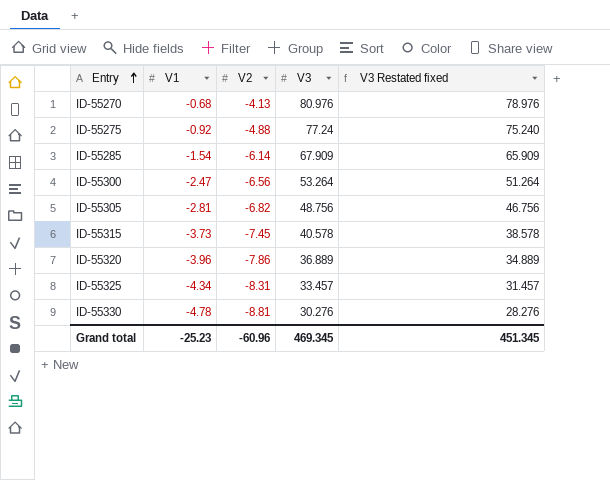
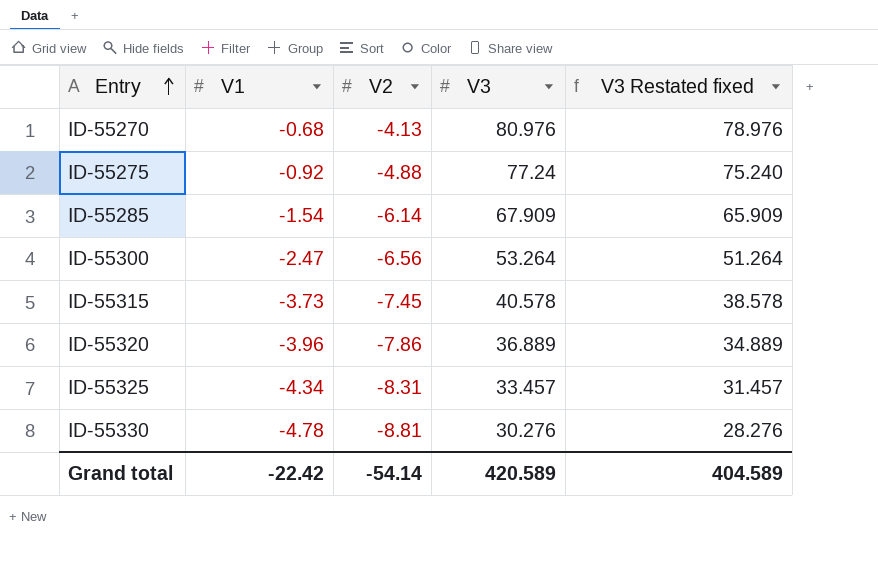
row ID-55305: -2.81 | -6.82 | 48.756 | 46.756 -> none
Grand total | V1: -25.23 -> -22.42
Grand total | V2: -60.96 -> -54.14
Grand total | V3: 469.345 -> 420.589
Grand total | V3 Restated fixed: 451.345 -> 404.589

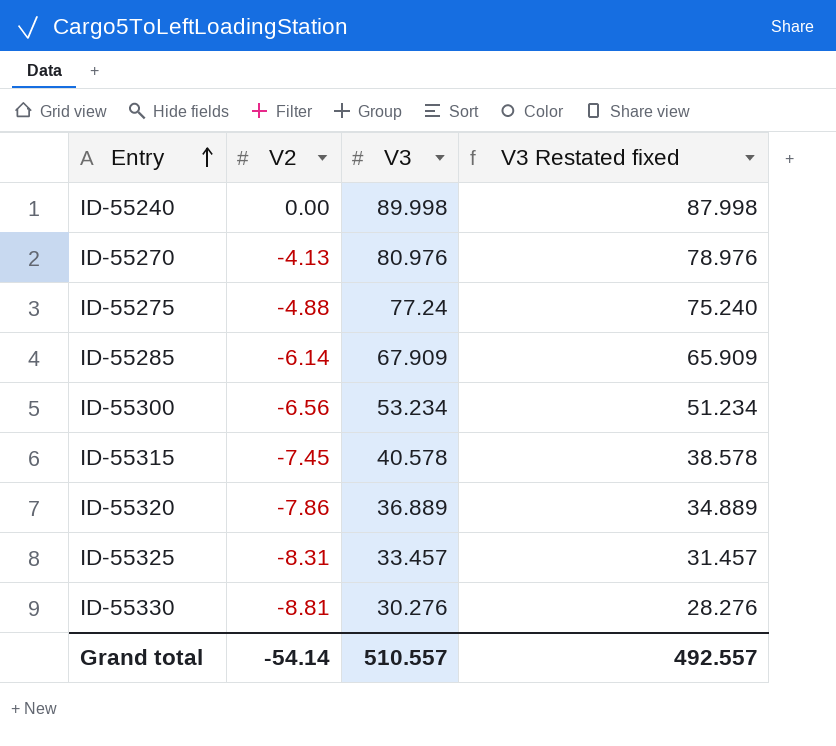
column V1 | position: 2 -> none
row ID-55240: none -> 0.00 | 89.998 | 87.998
ID-55300 | V3: 53.264 -> 53.234
ID-55300 | V3 Restated fixed: 51.264 -> 51.234
Grand total | V3: 420.589 -> 510.557
Grand total | V3 Restated fixed: 404.589 -> 492.557

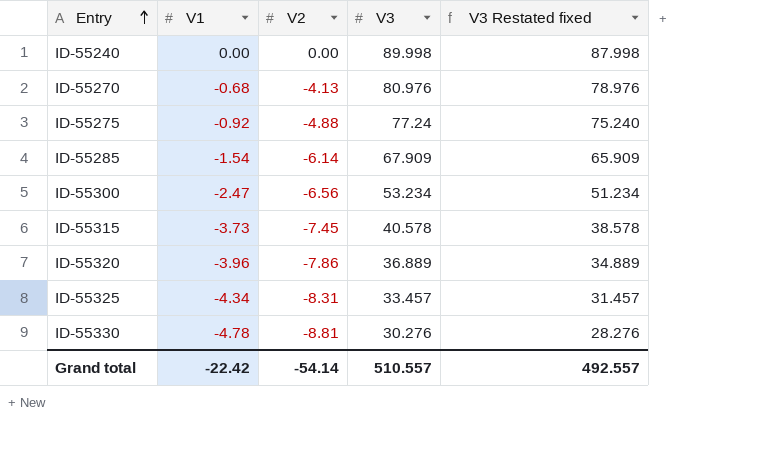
column V1 | position: none -> 2

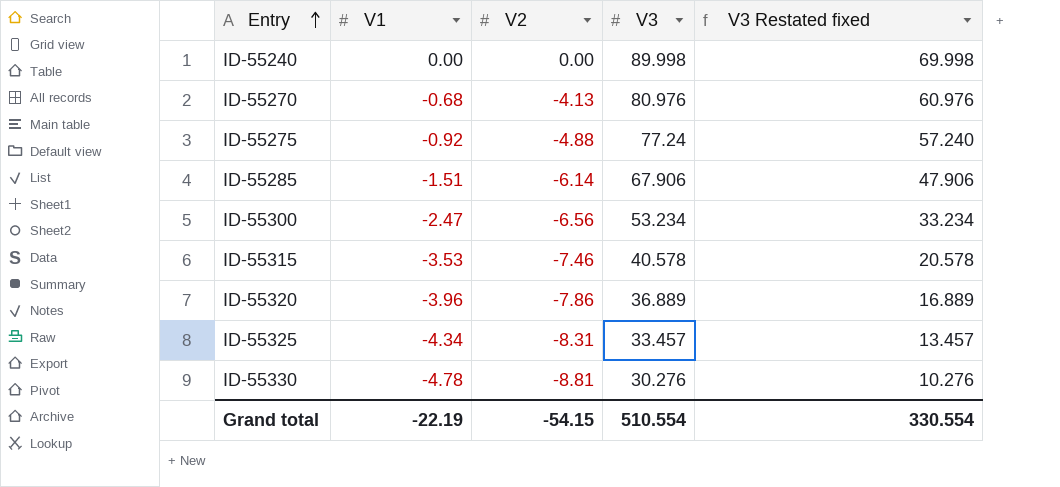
column V3 Restated fixed | formula: [V3] - 2 -> [V3] - 20
ID-55285 | V1: -1.54 -> -1.51
ID-55285 | V3: 67.909 -> 67.906
ID-55315 | V1: -3.73 -> -3.53
ID-55315 | V2: -7.45 -> -7.46
Grand total | V1: -22.42 -> -22.19
Grand total | V2: -54.14 -> -54.15
Grand total | V3: 510.557 -> 510.554
Grand total | V3 Restated fixed: 492.557 -> 330.554

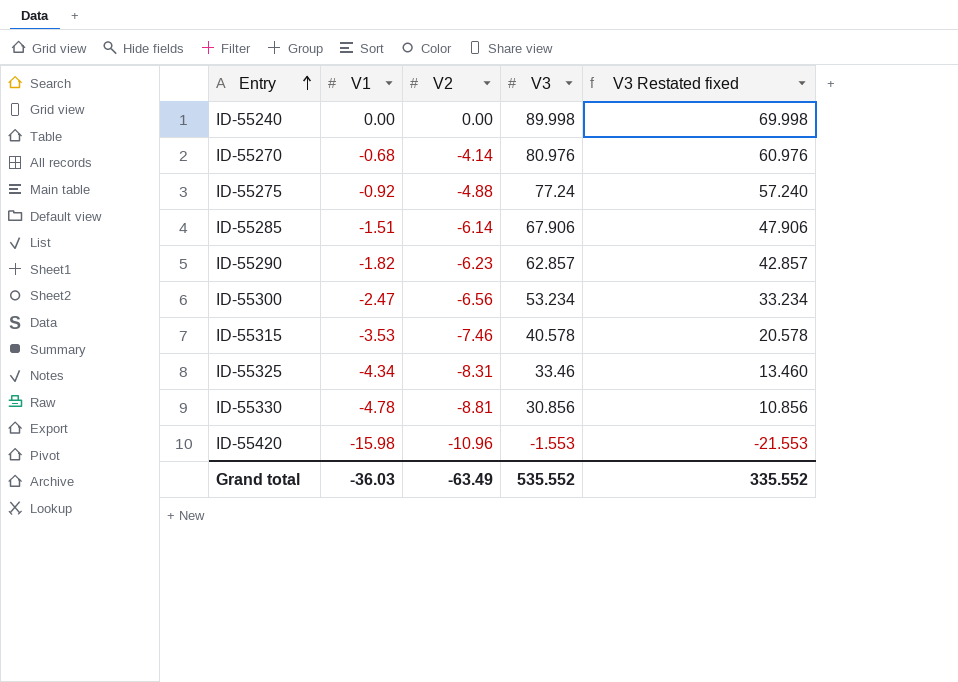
row ID-55320: -3.96 | -7.86 | 36.889 | 16.889 -> none
ID-55270 | V2: -4.13 -> -4.14
row ID-55290: none -> -1.82 | -6.23 | 62.857 | 42.857
ID-55325 | V3: 33.457 -> 33.46
ID-55325 | V3 Restated fixed: 13.457 -> 13.460
ID-55330 | V3: 30.276 -> 30.856
ID-55330 | V3 Restated fixed: 10.276 -> 10.856
row ID-55420: none -> -15.98 | -10.96 | -1.553 | -21.553
Grand total | V1: -22.19 -> -36.03
Grand total | V2: -54.15 -> -63.49
Grand total | V3: 510.554 -> 535.552
Grand total | V3 Restated fixed: 330.554 -> 335.552

